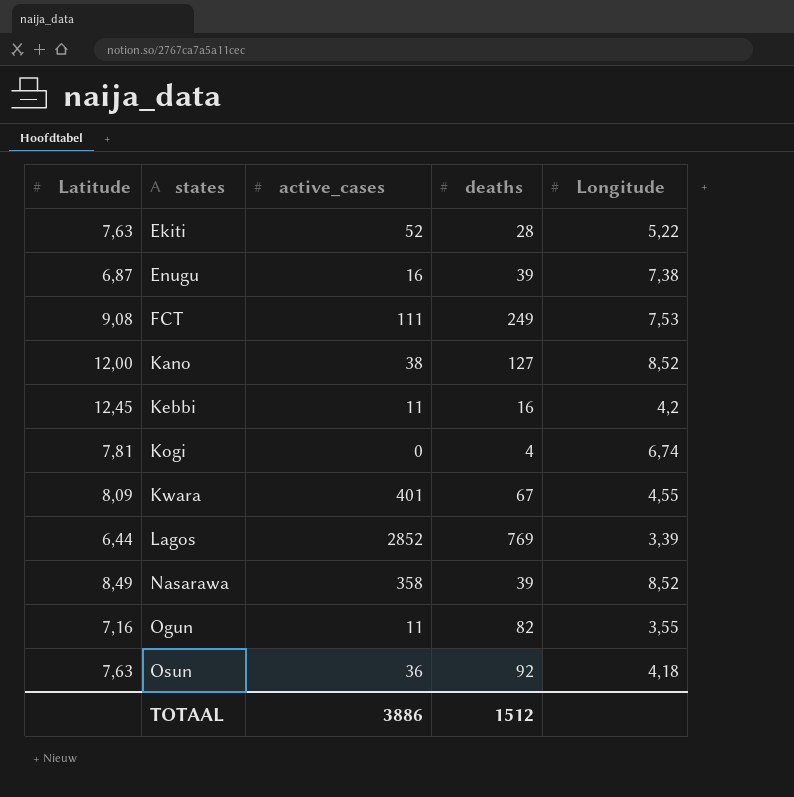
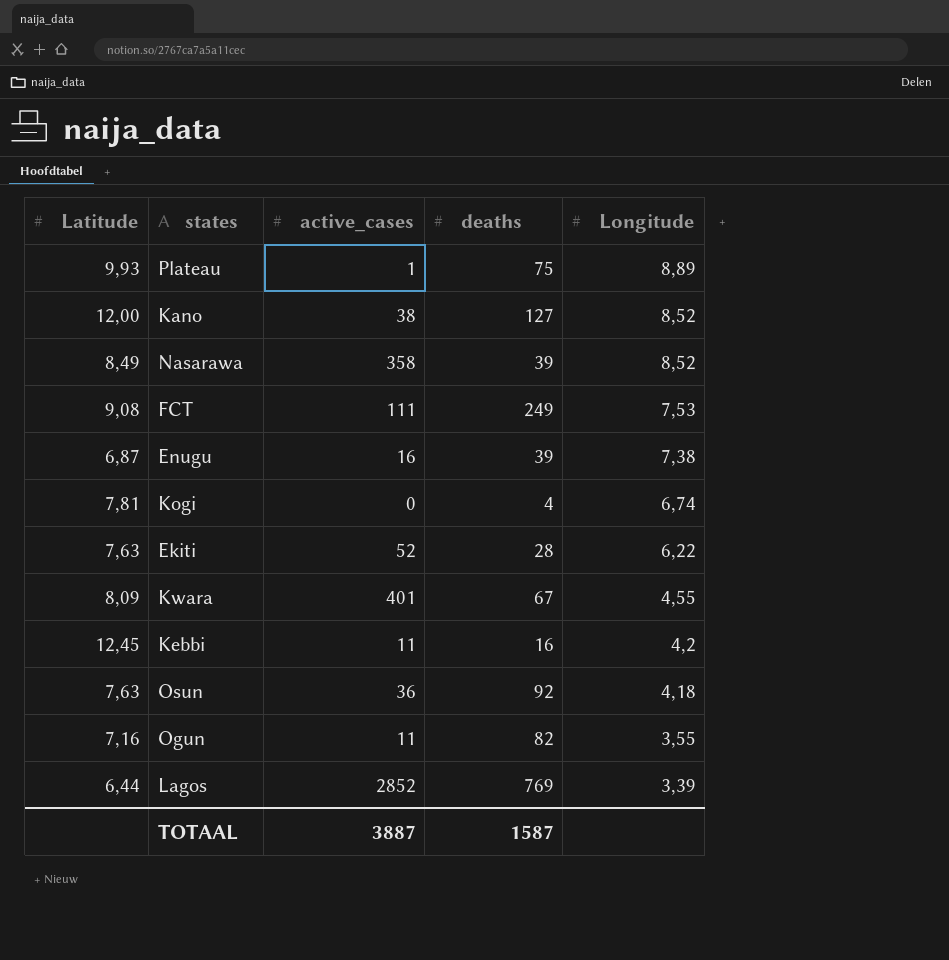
row order: states ascending -> Longitude descending
row Plateau: none -> 9,93 | 1 | 75 | 8,89
Ekiti | Longitude: 5,22 -> 6,22
TOTAAL | active_cases: 3886 -> 3887
TOTAAL | deaths: 1512 -> 1587

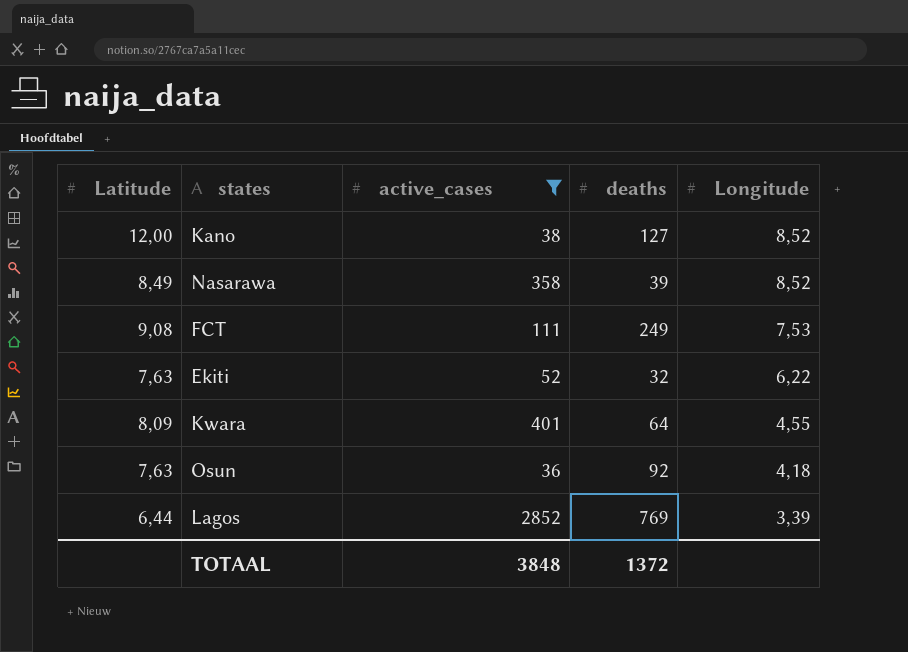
filter: none -> active_cases >= 36
Ekiti | deaths: 28 -> 32
Kwara | deaths: 67 -> 64
TOTAAL | active_cases: 3887 -> 3848
TOTAAL | deaths: 1587 -> 1372

